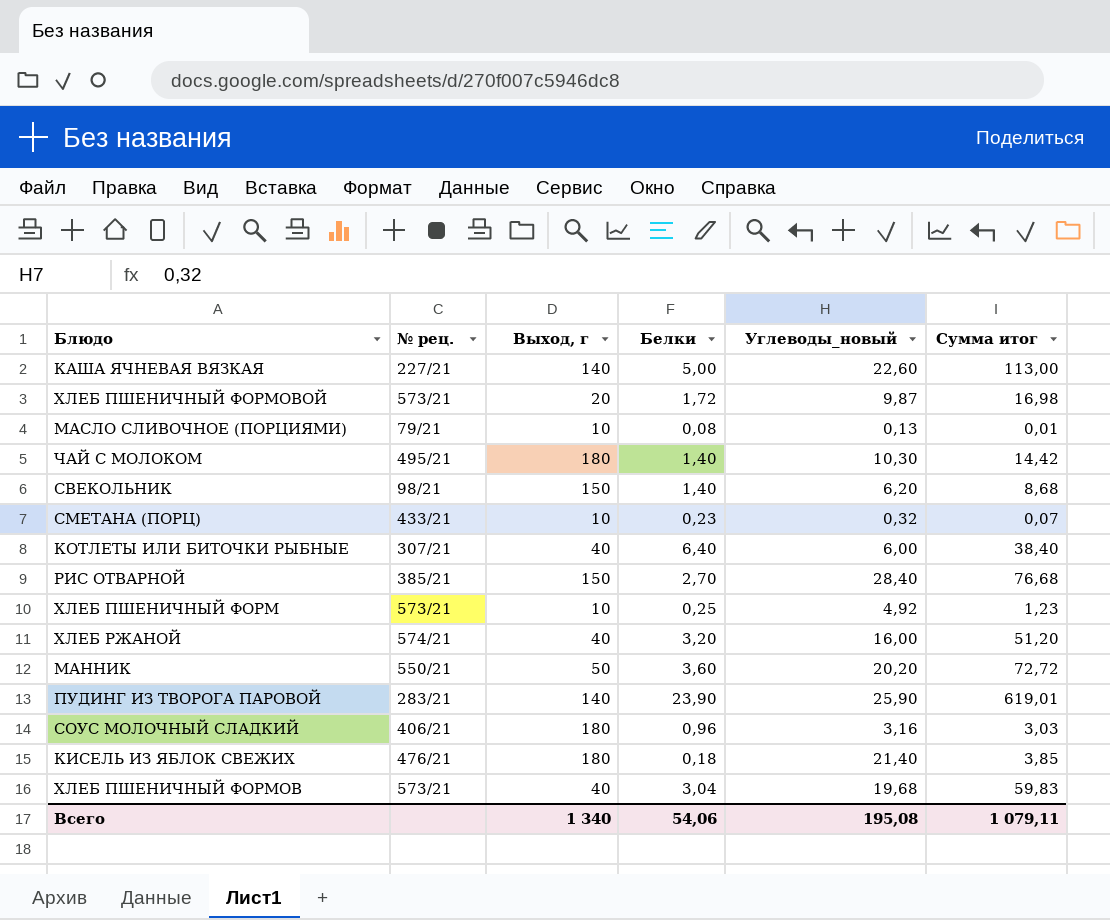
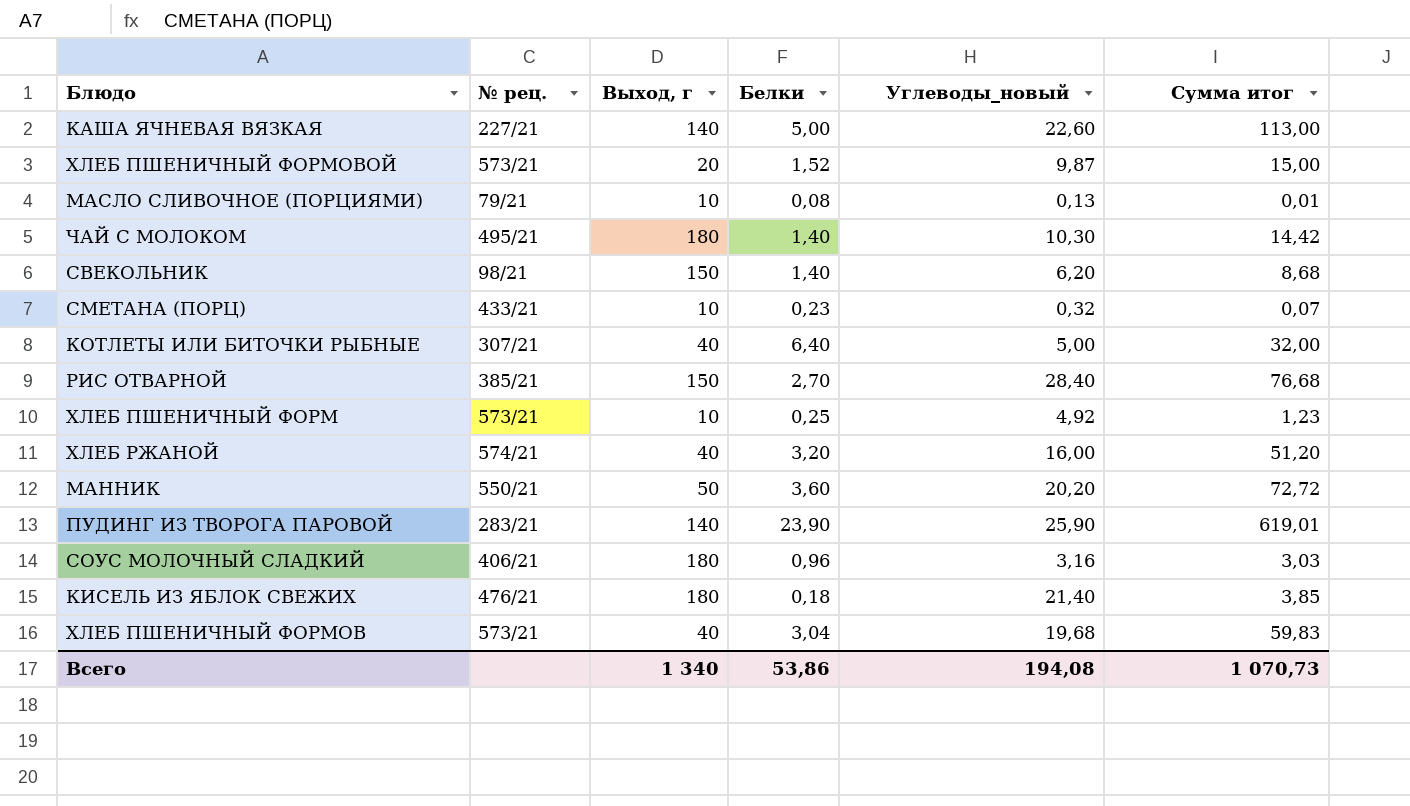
ХЛЕБ ПШЕНИЧНЫЙ ФОРМОВОЙ | Белки: 1,72 -> 1,52
ХЛЕБ ПШЕНИЧНЫЙ ФОРМОВОЙ | Сумма итог: 16,98 -> 15,00
КОТЛЕТЫ ИЛИ БИТОЧКИ РЫБНЫЕ | Углеводы_новый: 6,00 -> 5,00
КОТЛЕТЫ ИЛИ БИТОЧКИ РЫБНЫЕ | Сумма итог: 38,40 -> 32,00
Всего | Белки: 54,06 -> 53,86
Всего | Углеводы_новый: 195,08 -> 194,08
Всего | Сумма итог: 1 079,11 -> 1 070,73

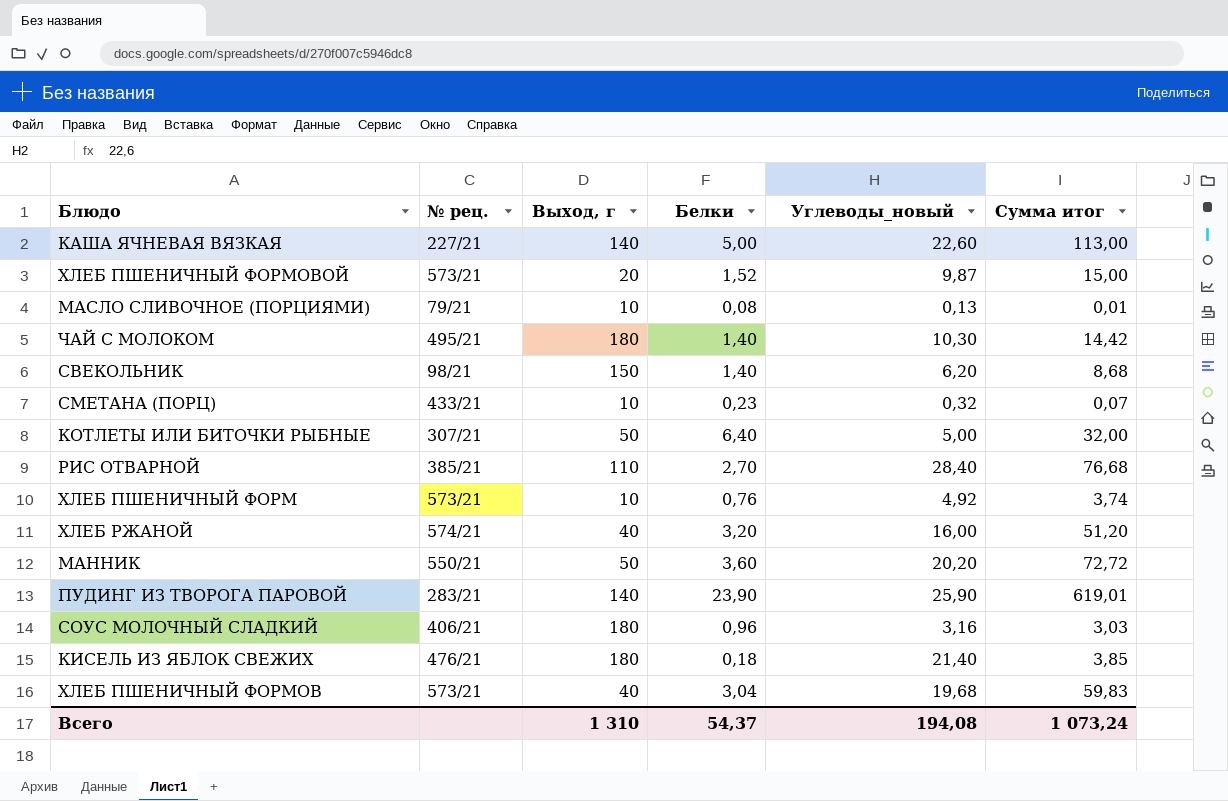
КОТЛЕТЫ ИЛИ БИТОЧКИ РЫБНЫЕ | Выход, г: 40 -> 50
РИС ОТВАРНОЙ | Выход, г: 150 -> 110
ХЛЕБ ПШЕНИЧНЫЙ ФОРМ | Белки: 0,25 -> 0,76
ХЛЕБ ПШЕНИЧНЫЙ ФОРМ | Сумма итог: 1,23 -> 3,74
Всего | Выход, г: 1 340 -> 1 310
Всего | Белки: 53,86 -> 54,37
Всего | Сумма итог: 1 070,73 -> 1 073,24

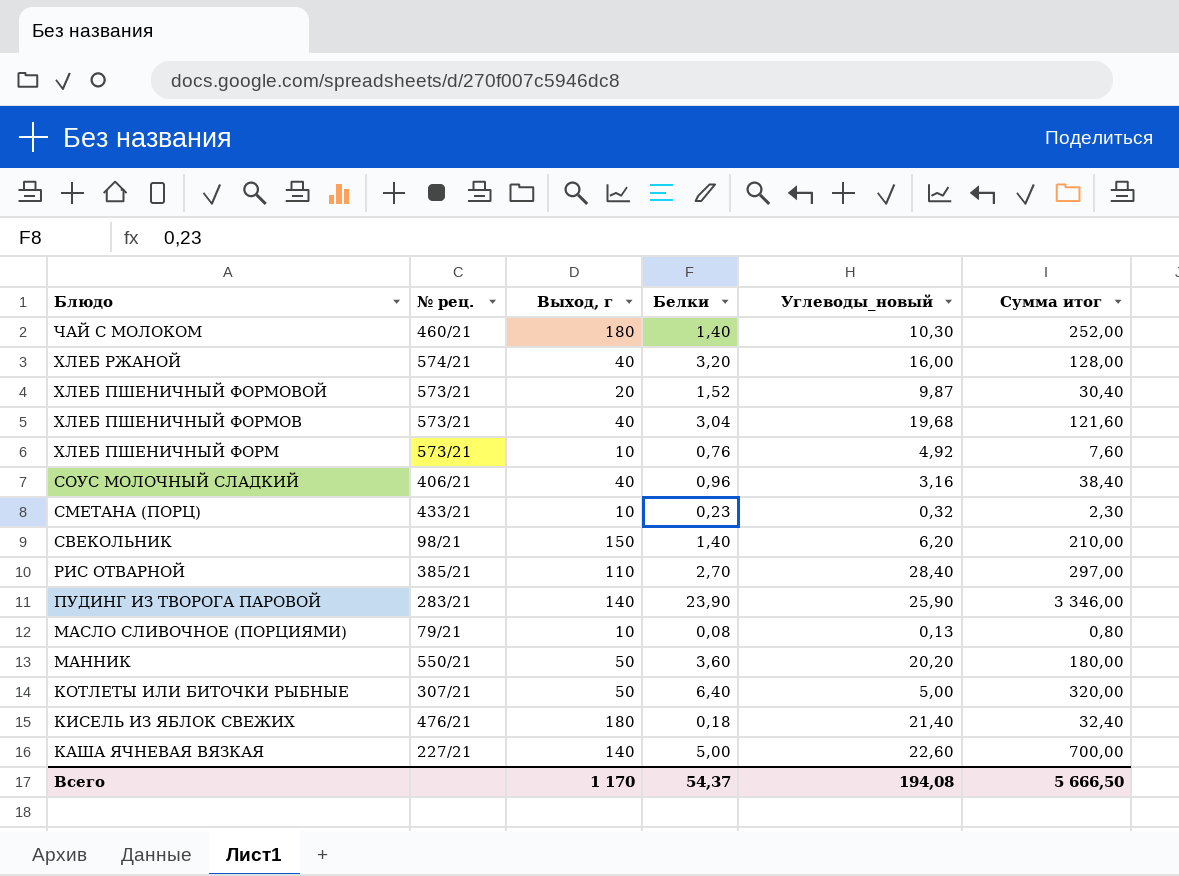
row order: none -> Блюдо descending
column Сумма итог | formula: [Белки] * [Углеводы_новый] -> [Выход, г] * [Белки]
ЧАЙ С МОЛОКОМ | № рец.: 495/21 -> 460/21
СОУС МОЛОЧНЫЙ СЛАДКИЙ | Выход, г: 180 -> 40
Всего | Выход, г: 1 310 -> 1 170
Всего | Сумма итог: 1 073,24 -> 5 666,50

